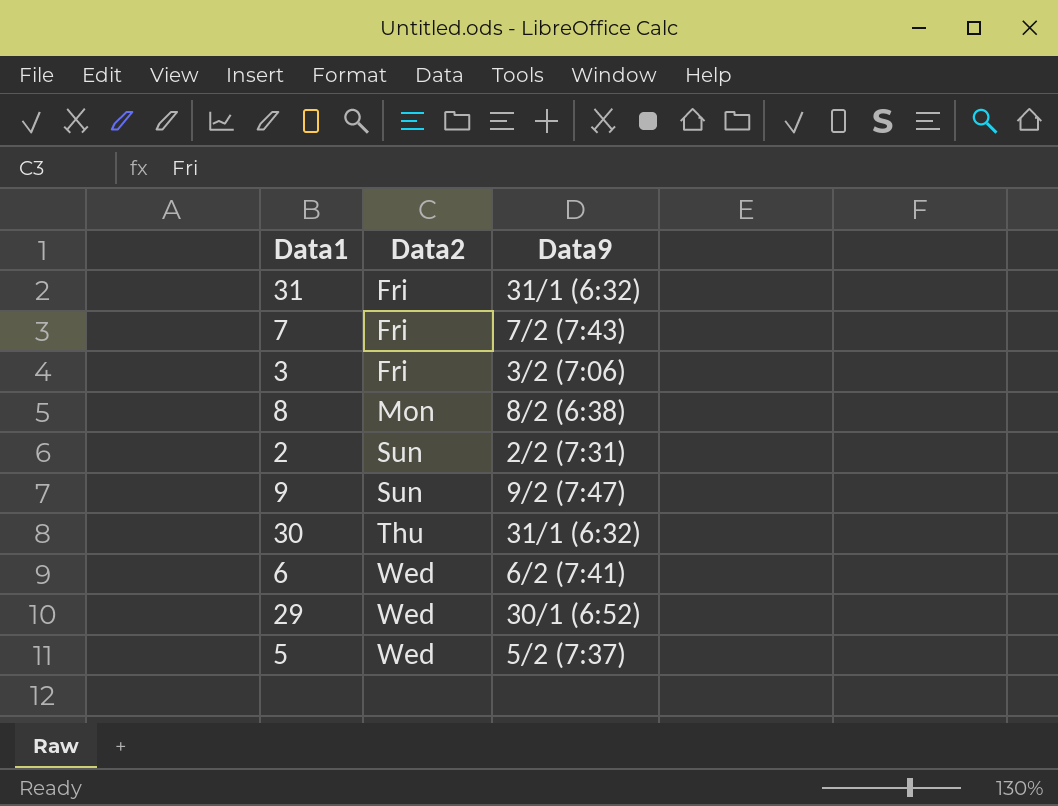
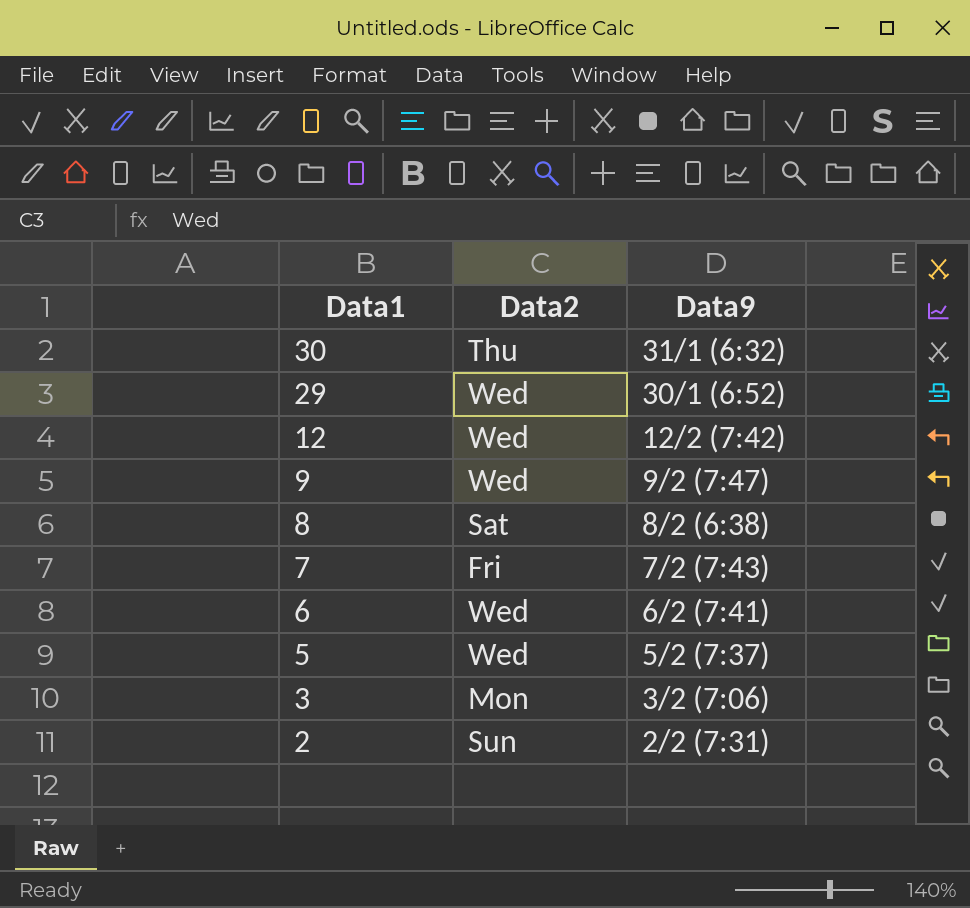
row order: Data2 ascending -> Data1 descending
row 31: Fri | 31/1 (6:32) -> none
row 12: none -> Wed | 12/2 (7:42)
9 | Data2: Sun -> Wed
8 | Data2: Mon -> Sat
3 | Data2: Fri -> Mon

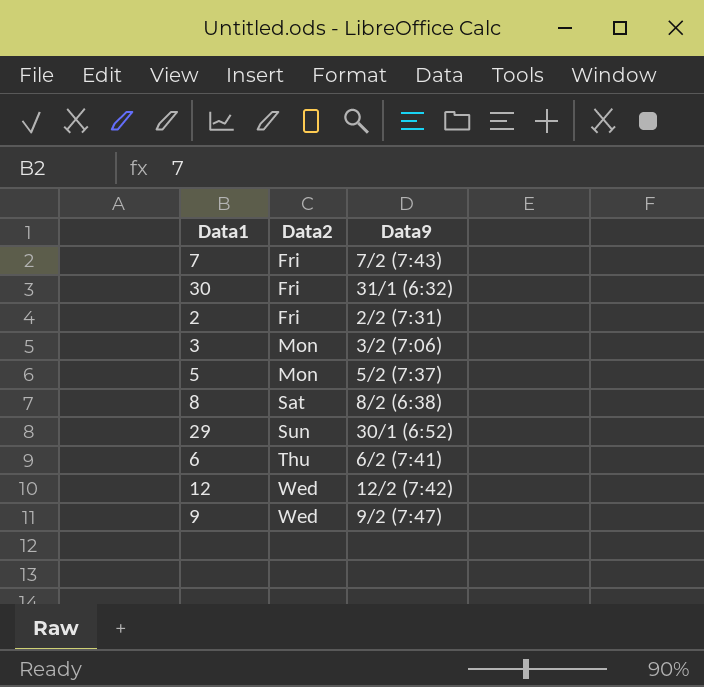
row order: Data1 descending -> Data2 ascending
30 | Data2: Thu -> Fri
2 | Data2: Sun -> Fri
5 | Data2: Wed -> Mon
29 | Data2: Wed -> Sun
6 | Data2: Wed -> Thu

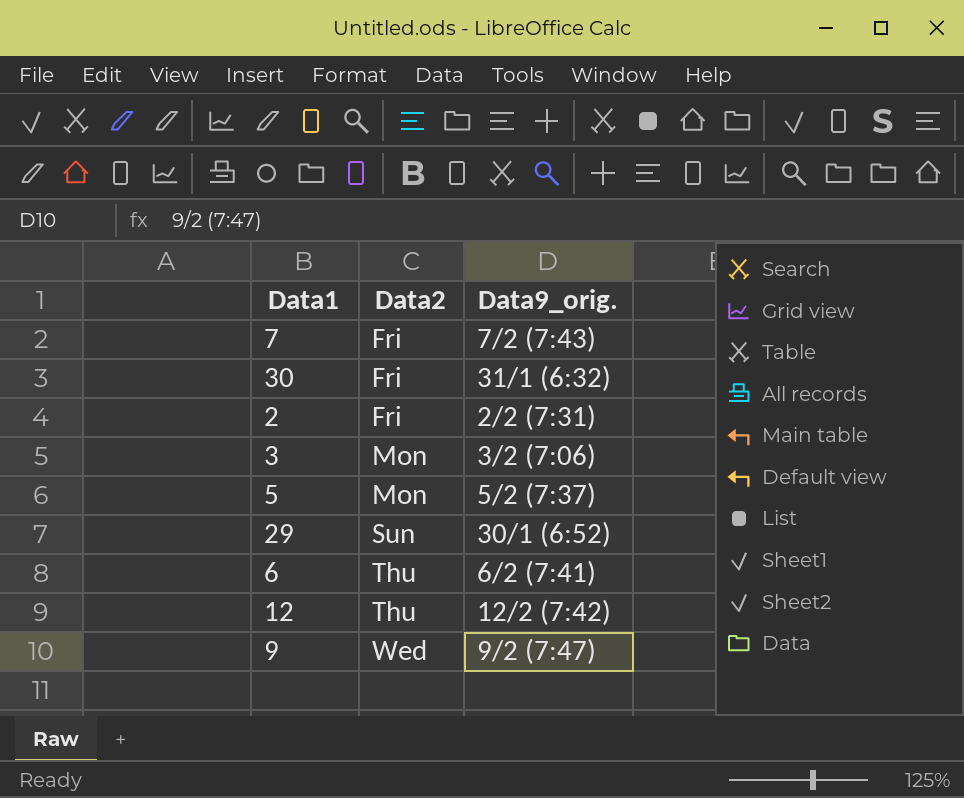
column name: Data9 -> Data9_orig.
row 8: Sat | 8/2 (6:38) -> none
12 | Data2: Wed -> Thu

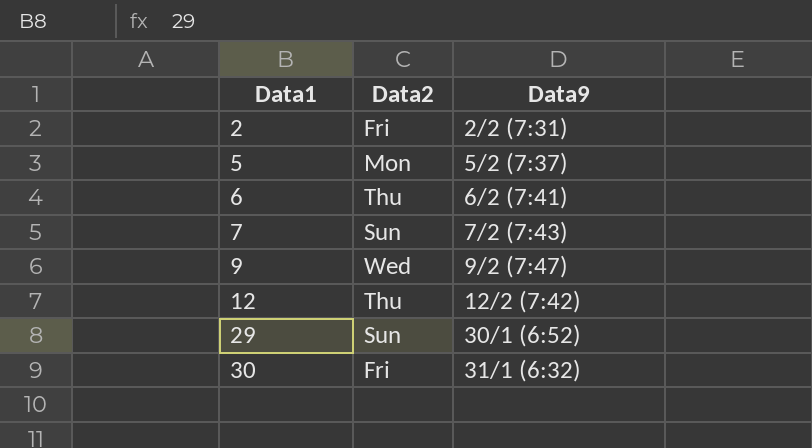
row order: Data2 ascending -> Data1 ascending
column name: Data9_orig. -> Data9
row 3: Mon | 3/2 (7:06) -> none
7 | Data2: Fri -> Sun

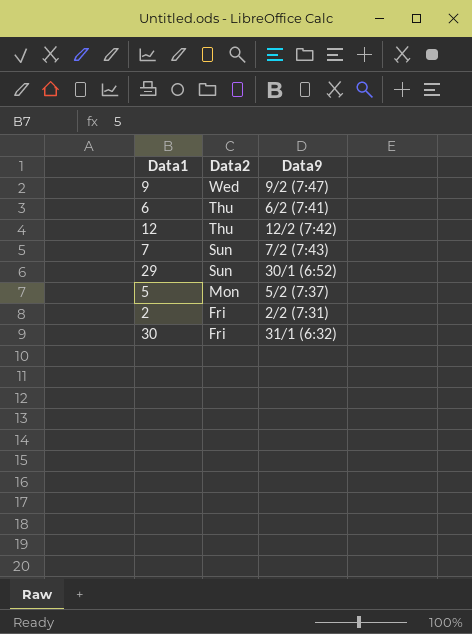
row order: Data1 ascending -> Data2 descending

